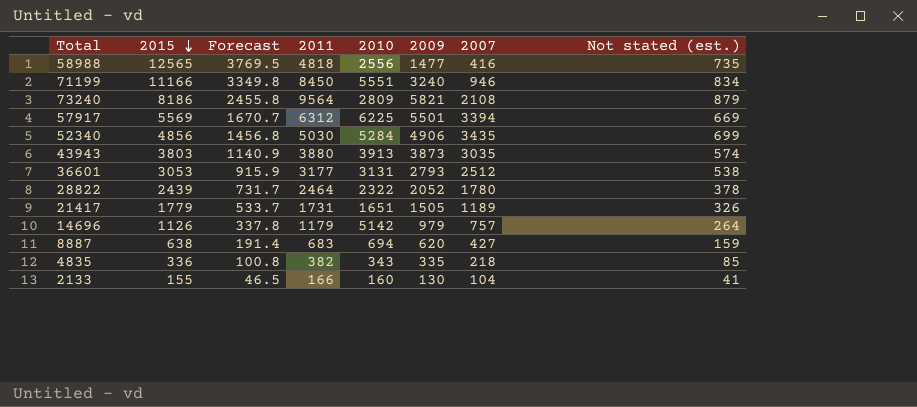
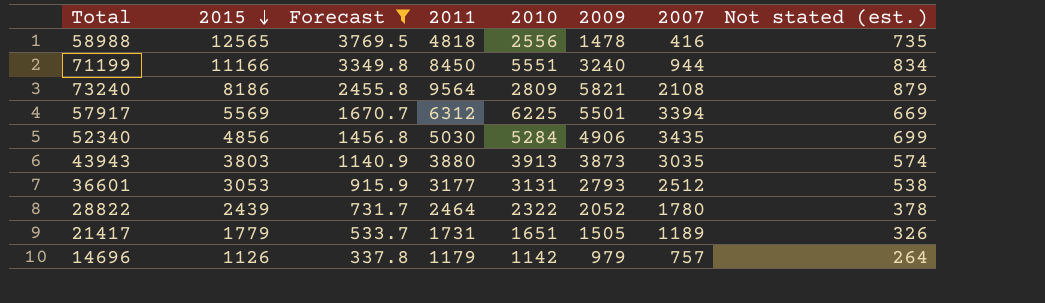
filter: none -> Forecast >= 337.8
58988 | 2009: 1477 -> 1478
71199 | 2007: 946 -> 944
14696 | 2010: 5142 -> 1142

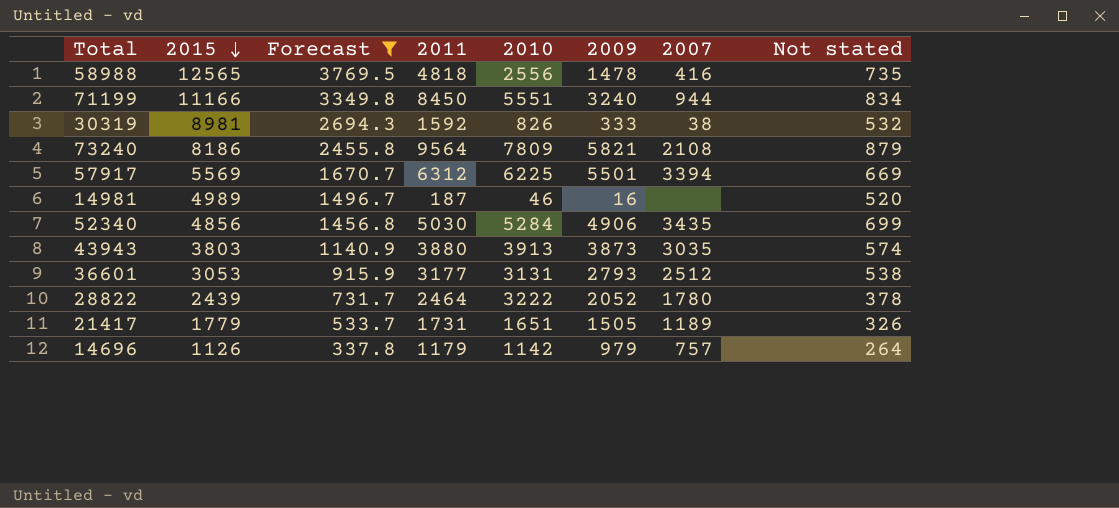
column name: Not stated (est.) -> Not stated
row 30319: none -> 8981 | 2694.3 | 1592 | 826 | 333 | 38 | 532
73240 | 2010: 2809 -> 7809
row 14981: none -> 4989 | 1496.7 | 187 | 46 | 16 | none | 520
28822 | 2010: 2322 -> 3222

